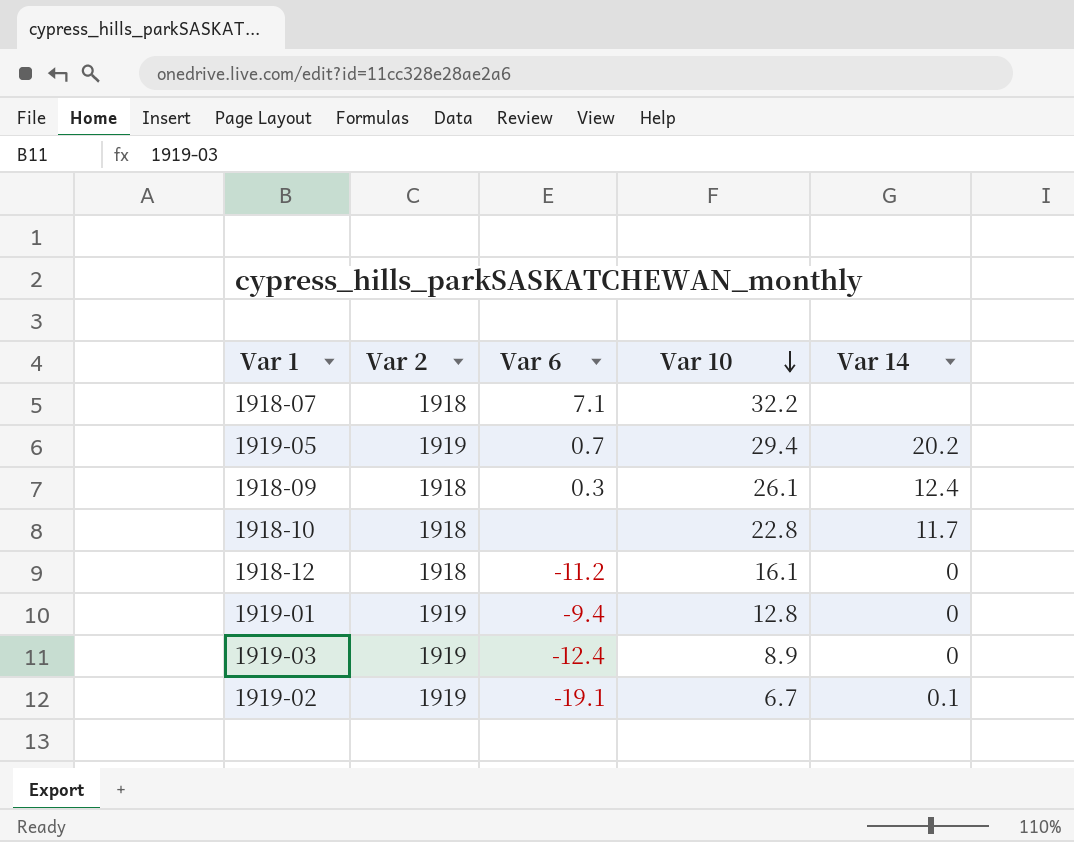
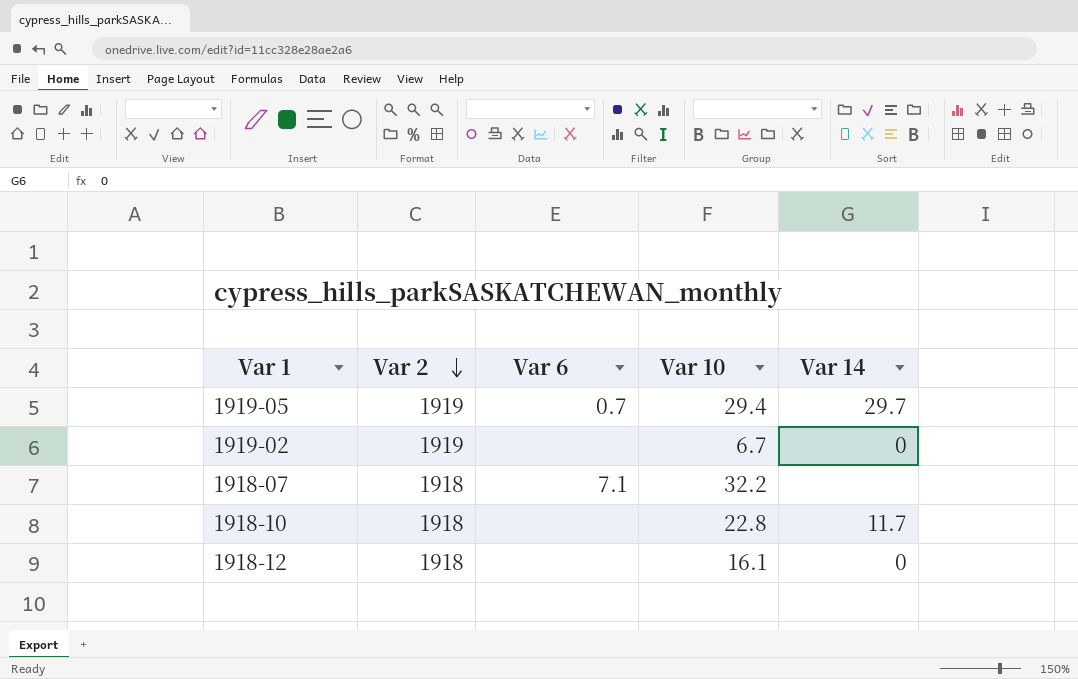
row order: Var 10 descending -> Var 2 descending
row 1918-09: 1918 | 0.3 | 26.1 | 12.4 -> none
row 1919-01: 1919 | -9.4 | 12.8 | 0 -> none
row 1919-03: 1919 | -12.4 | 8.9 | 0 -> none
1919-05 | Var 14: 20.2 -> 29.7
1919-02 | Var 6: -19.1 -> none
1919-02 | Var 14: 0.1 -> 0
1918-12 | Var 6: -11.2 -> none

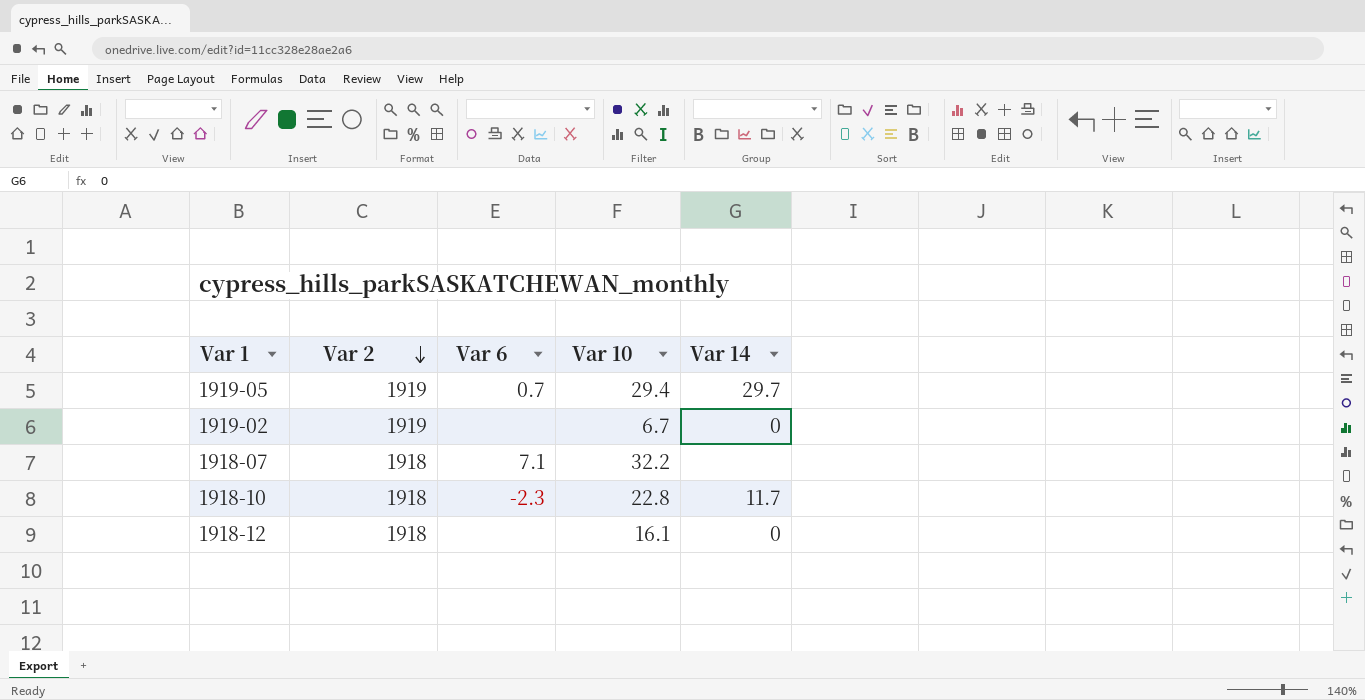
1918-10 | Var 6: none -> -2.3

